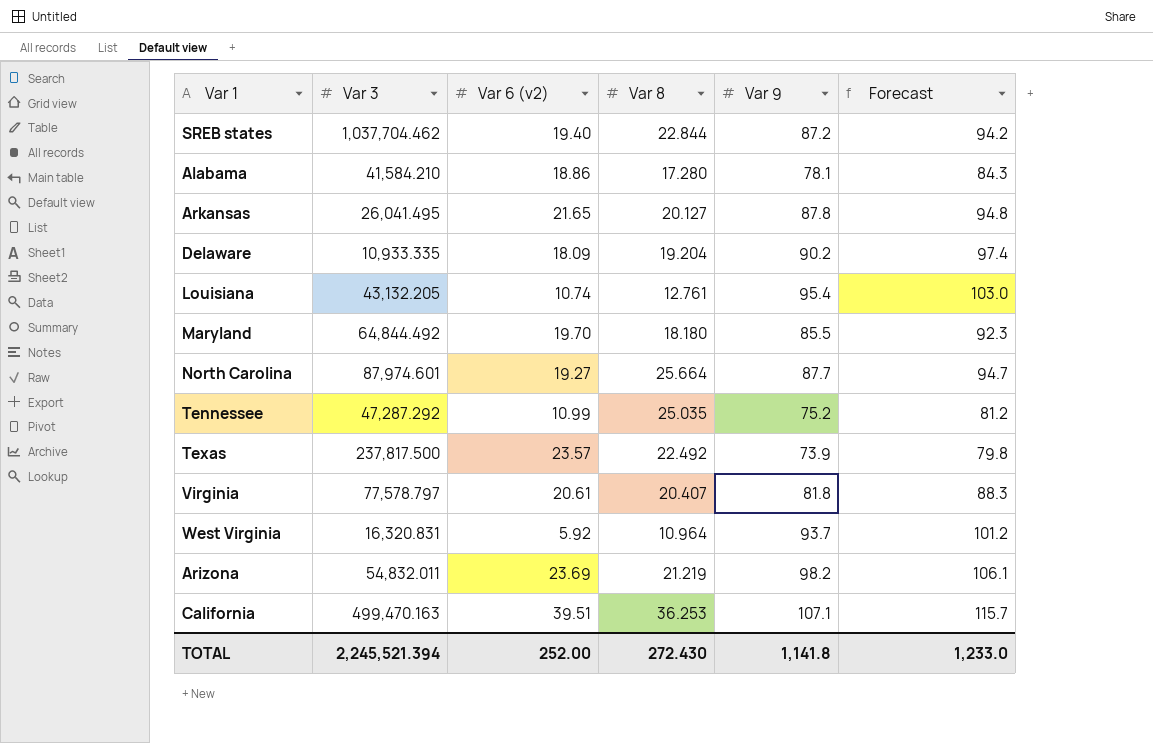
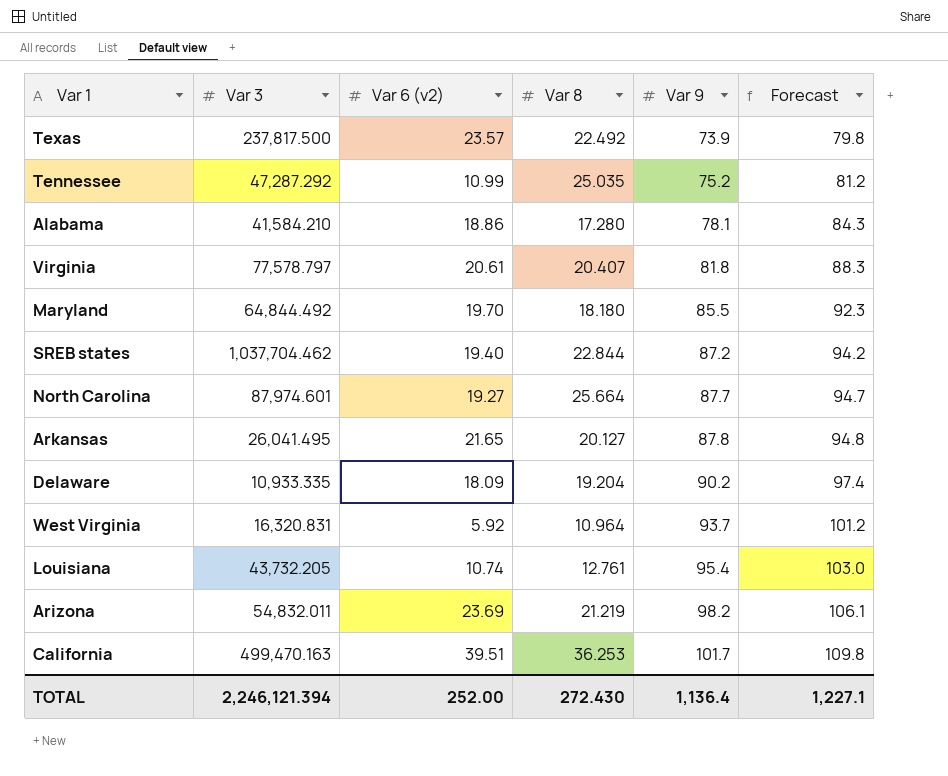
row order: none -> Var 9 ascending
Louisiana | Var 3: 43,132.205 -> 43,732.205
California | Var 9: 107.1 -> 101.7
California | Forecast: 115.7 -> 109.8
TOTAL | Var 3: 2,245,521.394 -> 2,246,121.394
TOTAL | Var 9: 1,141.8 -> 1,136.4
TOTAL | Forecast: 1,233.0 -> 1,227.1

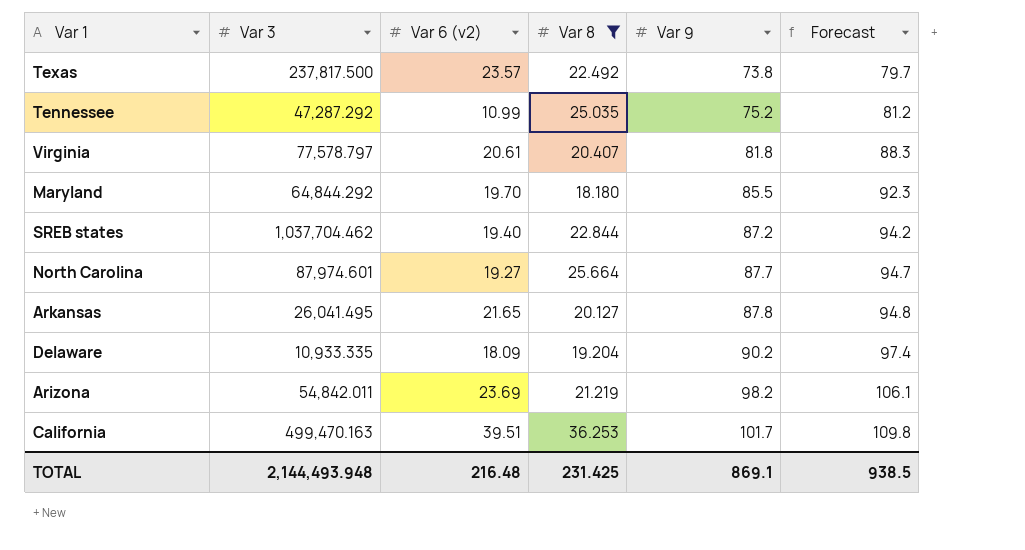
filter: none -> Var 8 >= 18.180
Texas | Var 9: 73.9 -> 73.8
Texas | Forecast: 79.8 -> 79.7
Maryland | Var 3: 64,844.492 -> 64,844.292
Arizona | Var 3: 54,832.011 -> 54,842.011
TOTAL | Var 3: 2,246,121.394 -> 2,144,493.948
TOTAL | Var 6 (v2): 252.00 -> 216.48
TOTAL | Var 8: 272.430 -> 231.425
TOTAL | Var 9: 1,136.4 -> 869.1
TOTAL | Forecast: 1,227.1 -> 938.5

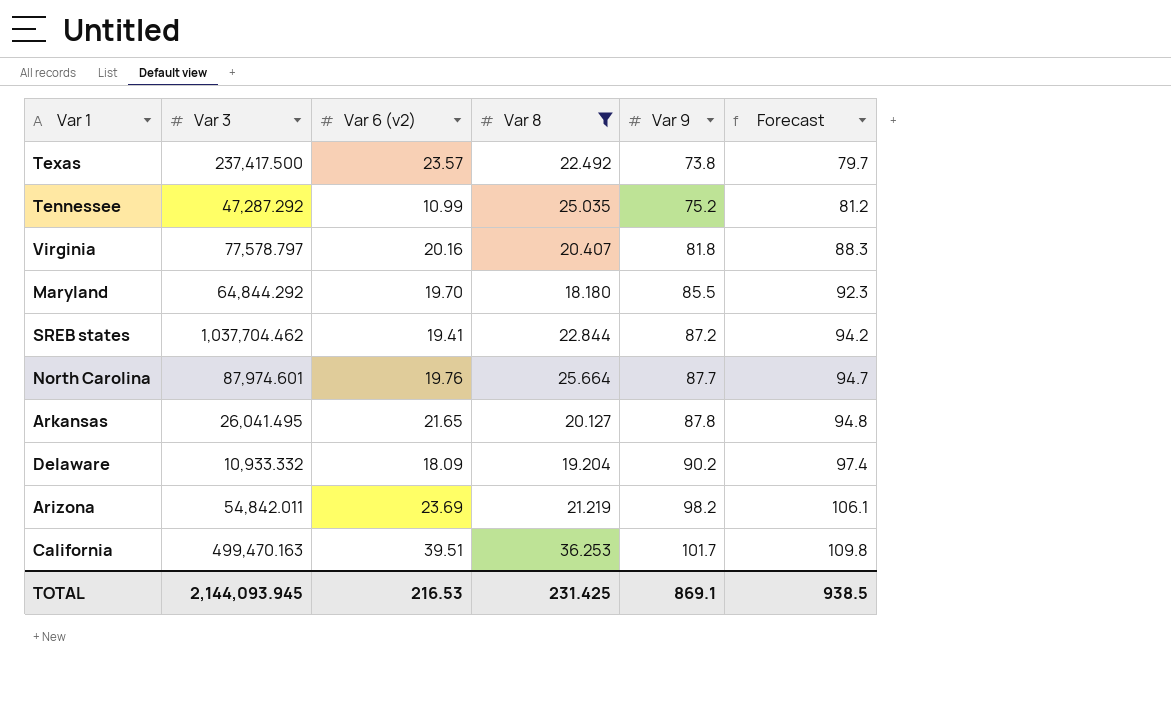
Texas | Var 3: 237,817.500 -> 237,417.500
Virginia | Var 6 (v2): 20.61 -> 20.16
SREB states | Var 6 (v2): 19.40 -> 19.41
North Carolina | Var 6 (v2): 19.27 -> 19.76
Delaware | Var 3: 10,933.335 -> 10,933.332
TOTAL | Var 3: 2,144,493.948 -> 2,144,093.945
TOTAL | Var 6 (v2): 216.48 -> 216.53

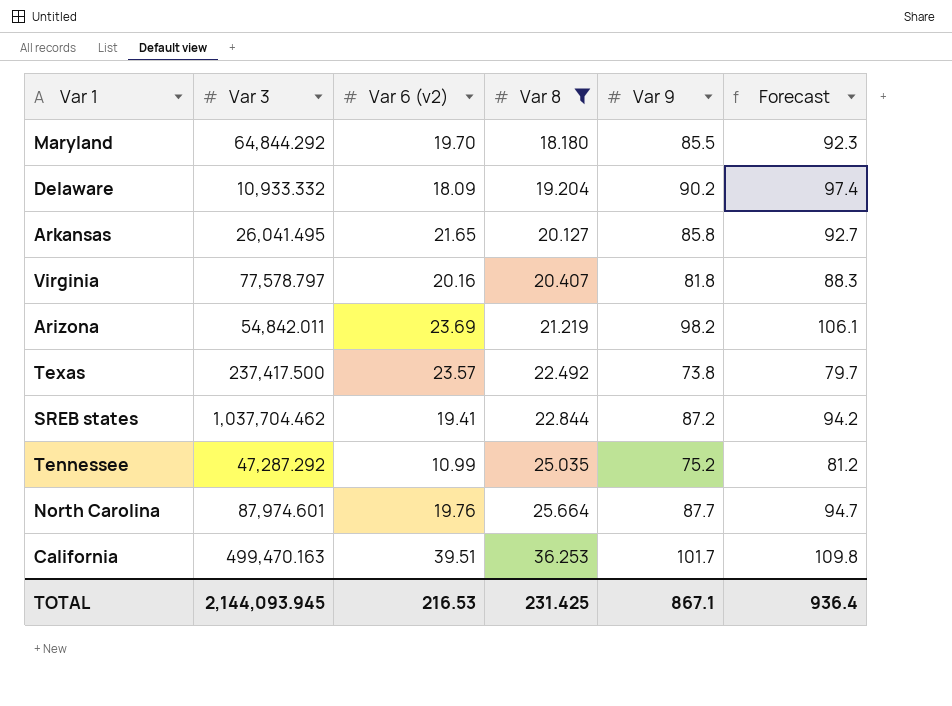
row order: Var 9 ascending -> Var 8 ascending
Arkansas | Var 9: 87.8 -> 85.8
Arkansas | Forecast: 94.8 -> 92.7
TOTAL | Var 9: 869.1 -> 867.1
TOTAL | Forecast: 938.5 -> 936.4

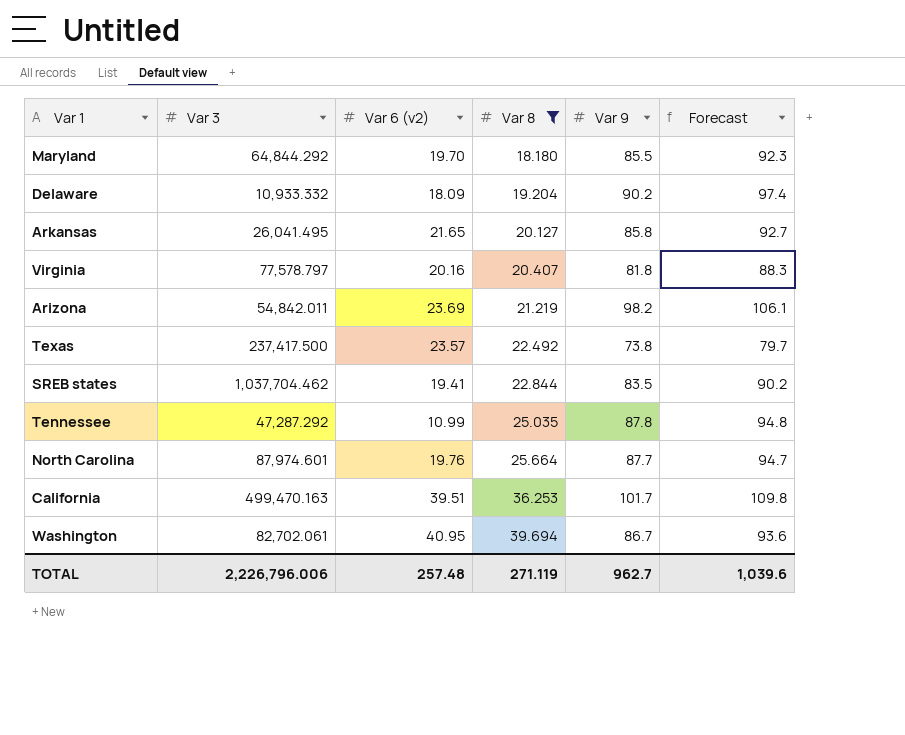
SREB states | Var 9: 87.2 -> 83.5
SREB states | Forecast: 94.2 -> 90.2
Tennessee | Var 9: 75.2 -> 87.8
Tennessee | Forecast: 81.2 -> 94.8
row Washington: none -> 82,702.061 | 40.95 | 39.694 | 86.7 | 93.6
TOTAL | Var 3: 2,144,093.945 -> 2,226,796.006
TOTAL | Var 6 (v2): 216.53 -> 257.48
TOTAL | Var 8: 231.425 -> 271.119
TOTAL | Var 9: 867.1 -> 962.7
TOTAL | Forecast: 936.4 -> 1,039.6

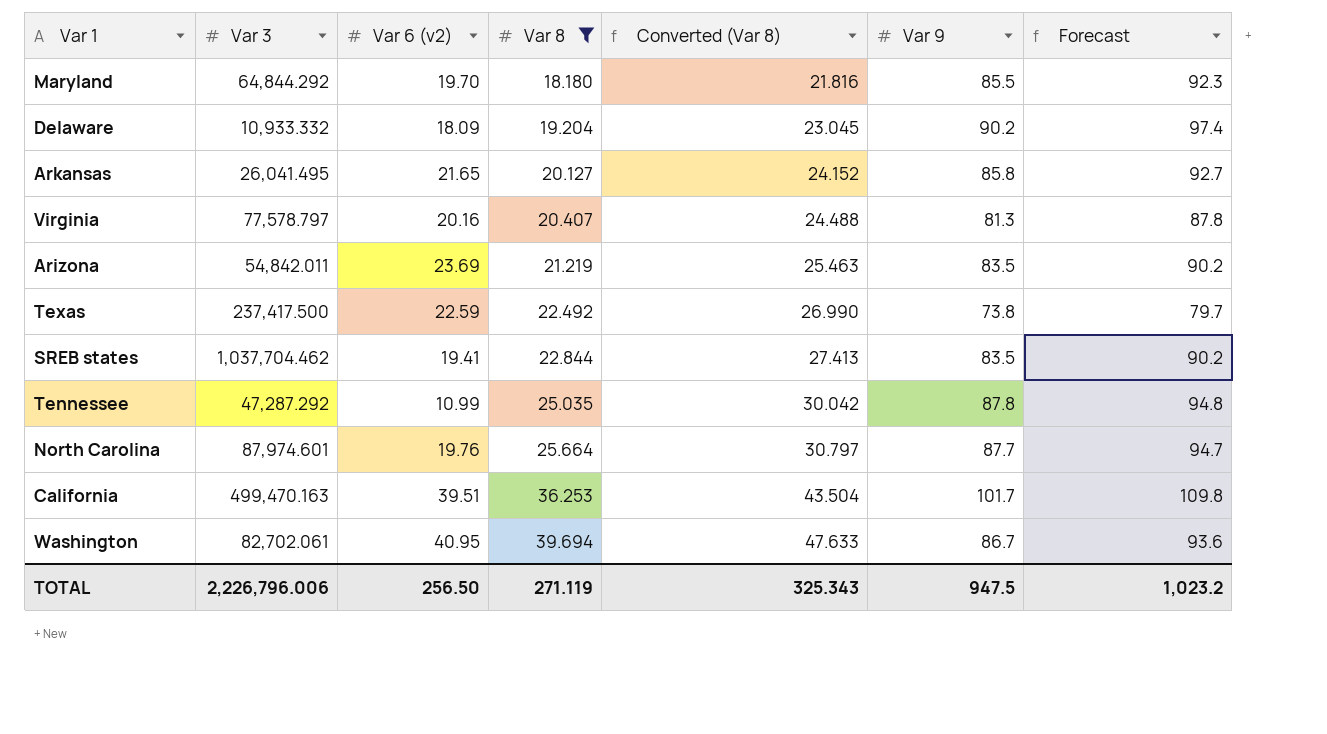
column Converted (Var 8) | formula: none -> [Var 8] * 1.2
Virginia | Var 9: 81.8 -> 81.3
Virginia | Forecast: 88.3 -> 87.8
Arizona | Var 9: 98.2 -> 83.5
Arizona | Forecast: 106.1 -> 90.2
Texas | Var 6 (v2): 23.57 -> 22.59
TOTAL | Var 6 (v2): 257.48 -> 256.50
TOTAL | Var 9: 962.7 -> 947.5
TOTAL | Forecast: 1,039.6 -> 1,023.2

